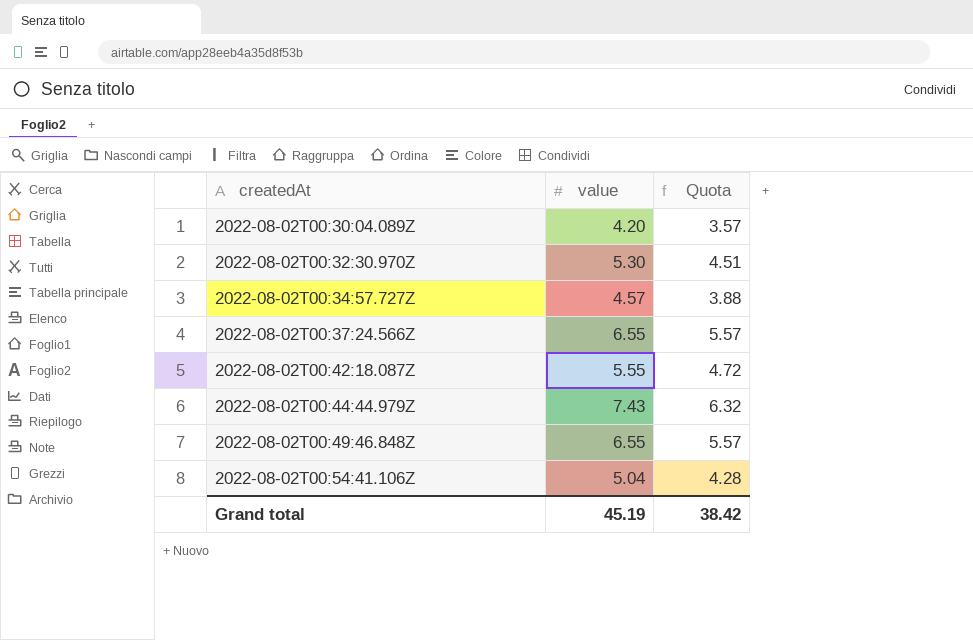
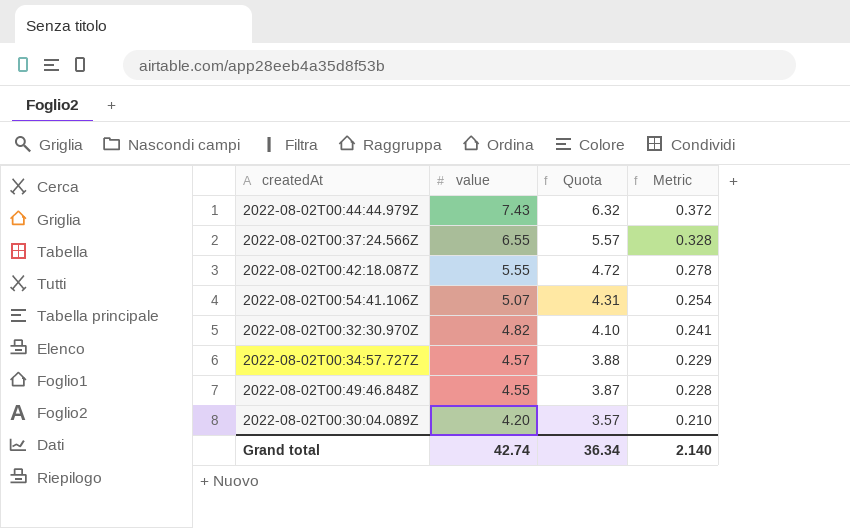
row order: createdAt ascending -> value descending
column Metric | formula: none -> [value] * 0.05
2022-08-02T00:54:41.106Z | value: 5.04 -> 5.07
2022-08-02T00:54:41.106Z | Quota: 4.28 -> 4.31
2022-08-02T00:32:30.970Z | value: 5.30 -> 4.82
2022-08-02T00:32:30.970Z | Quota: 4.51 -> 4.10
2022-08-02T00:49:46.848Z | value: 6.55 -> 4.55
2022-08-02T00:49:46.848Z | Quota: 5.57 -> 3.87
Grand total | value: 45.19 -> 42.74
Grand total | Quota: 38.42 -> 36.34

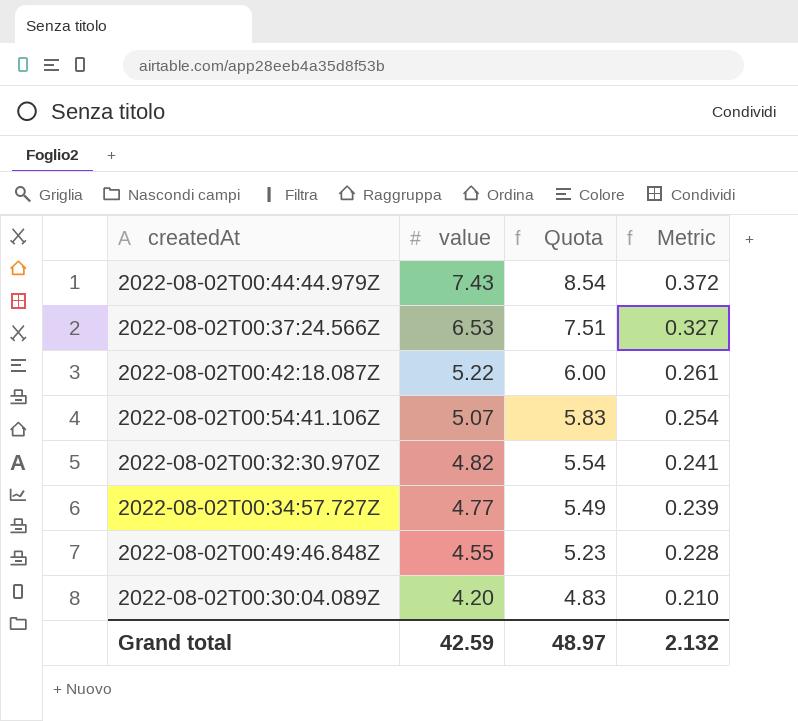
column Quota | formula: [value] * 0.85 -> [value] * 1.15
2022-08-02T00:37:24.566Z | value: 6.55 -> 6.53
2022-08-02T00:37:24.566Z | Metric: 0.328 -> 0.327
2022-08-02T00:42:18.087Z | value: 5.55 -> 5.22
2022-08-02T00:42:18.087Z | Metric: 0.278 -> 0.261
2022-08-02T00:34:57.727Z | value: 4.57 -> 4.77
2022-08-02T00:34:57.727Z | Metric: 0.229 -> 0.239
Grand total | value: 42.74 -> 42.59
Grand total | Quota: 36.34 -> 48.97
Grand total | Metric: 2.140 -> 2.132

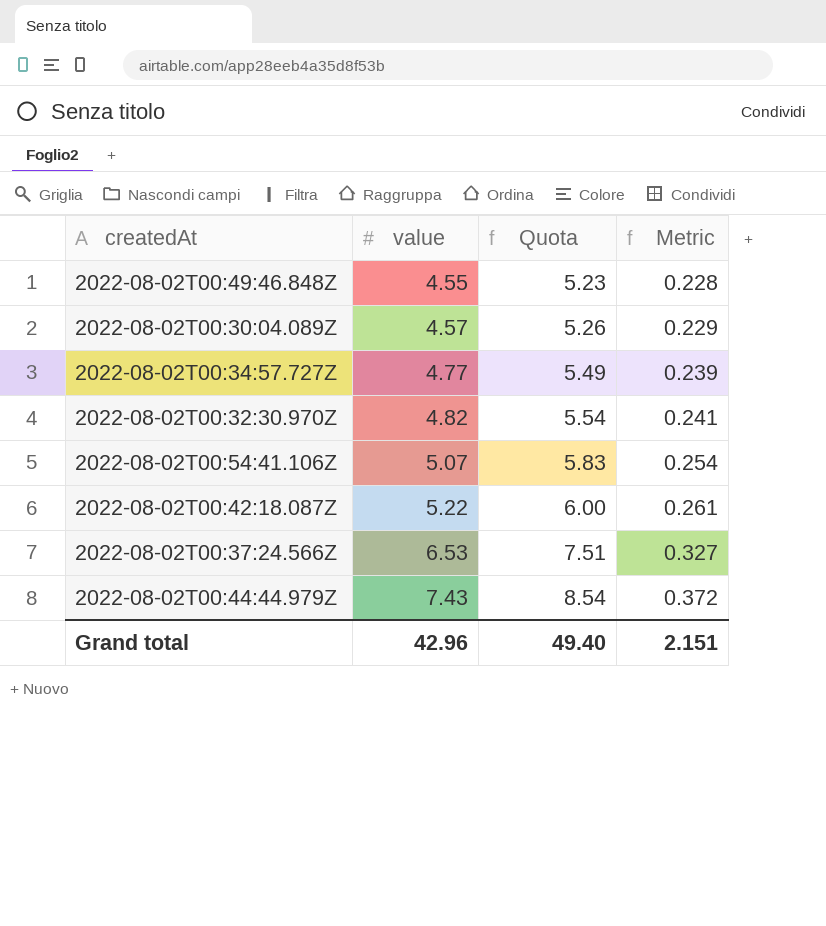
row order: value descending -> value ascending
2022-08-02T00:30:04.089Z | value: 4.20 -> 4.57
2022-08-02T00:30:04.089Z | Quota: 4.83 -> 5.26
2022-08-02T00:30:04.089Z | Metric: 0.210 -> 0.229
Grand total | value: 42.59 -> 42.96
Grand total | Quota: 48.97 -> 49.40
Grand total | Metric: 2.132 -> 2.151

